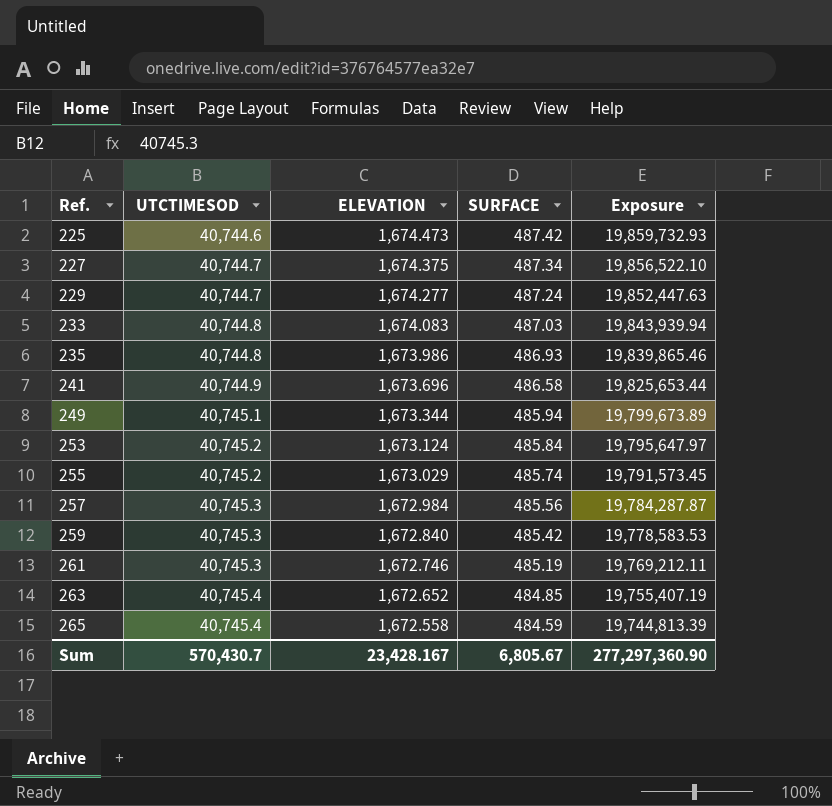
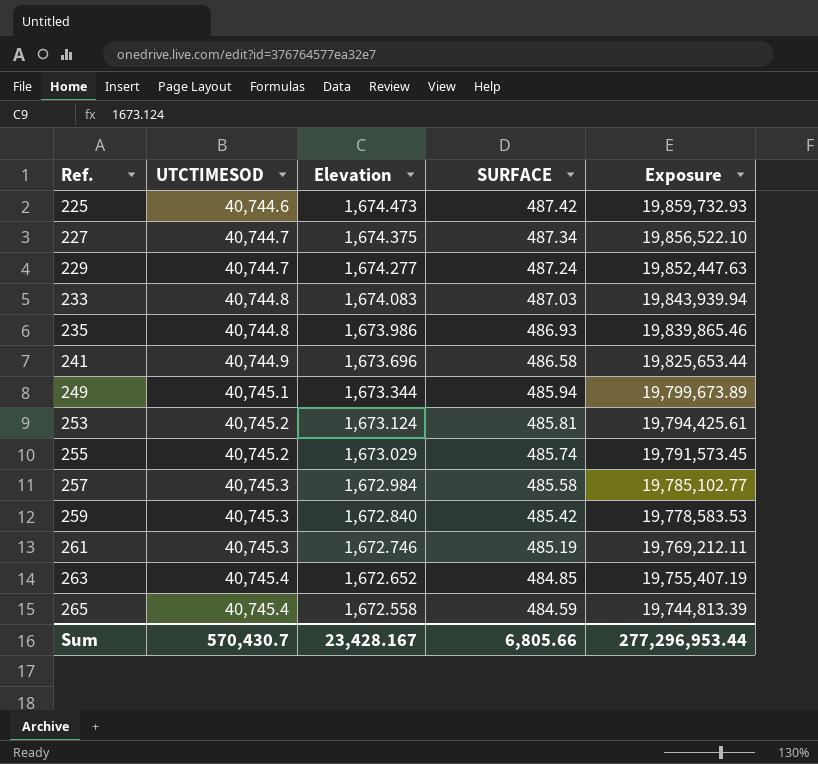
column name: ELEVATION -> Elevation
253 | SURFACE: 485.84 -> 485.81
253 | Exposure: 19,795,647.97 -> 19,794,425.61
257 | SURFACE: 485.56 -> 485.58
257 | Exposure: 19,784,287.87 -> 19,785,102.77
Sum | SURFACE: 6,805.67 -> 6,805.66
Sum | Exposure: 277,297,360.90 -> 277,296,953.44

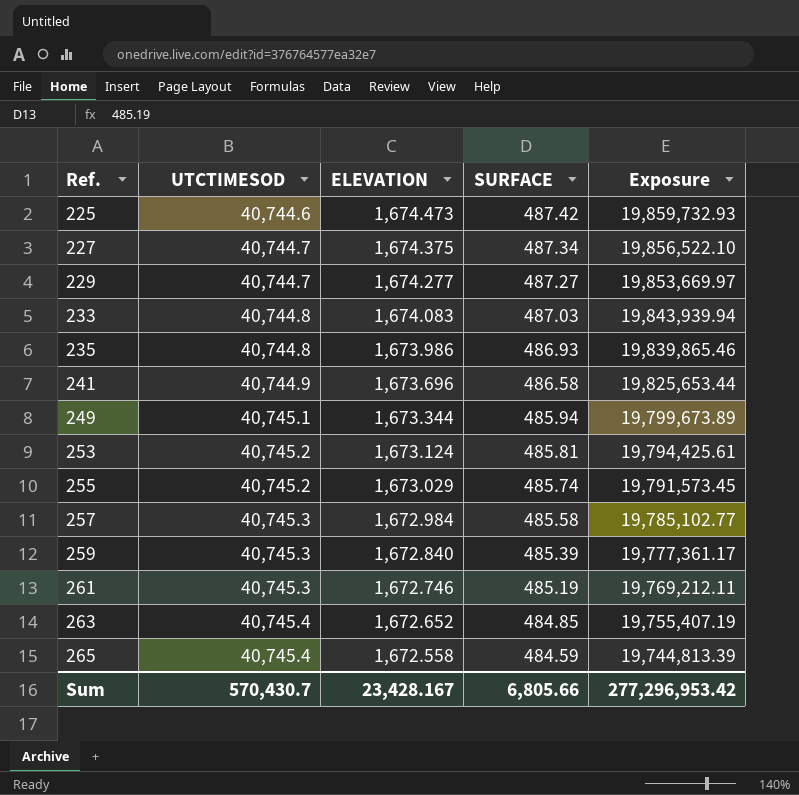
column name: Elevation -> ELEVATION
229 | SURFACE: 487.24 -> 487.27
229 | Exposure: 19,852,447.63 -> 19,853,669.97
259 | SURFACE: 485.42 -> 485.39
259 | Exposure: 19,778,583.53 -> 19,777,361.17
Sum | Exposure: 277,296,953.44 -> 277,296,953.42

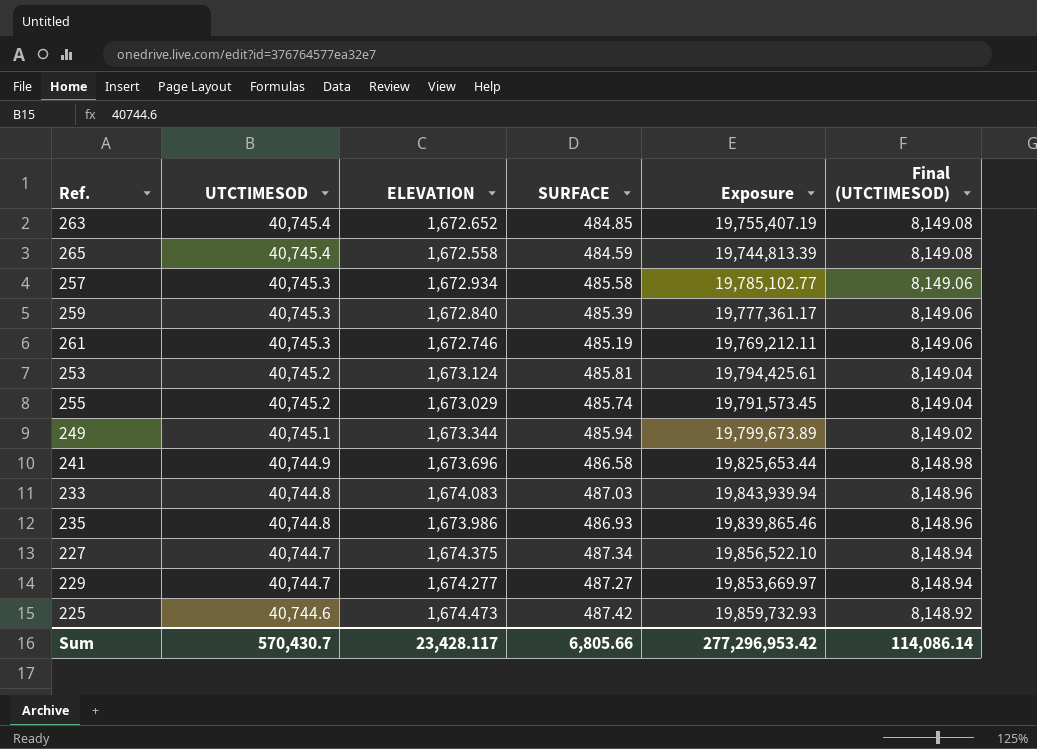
row order: Ref. ascending -> UTCTIMESOD descending
column Final (UTCTIMESOD) | formula: none -> [UTCTIMESOD] * 0.2
257 | ELEVATION: 1,672.984 -> 1,672.934
Sum | ELEVATION: 23,428.167 -> 23,428.117

